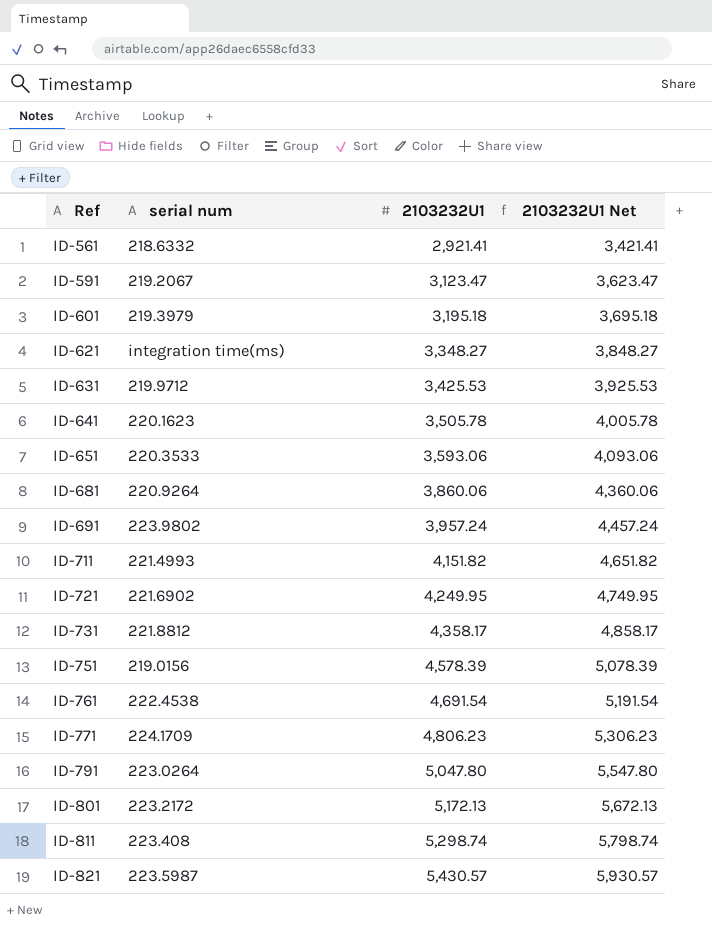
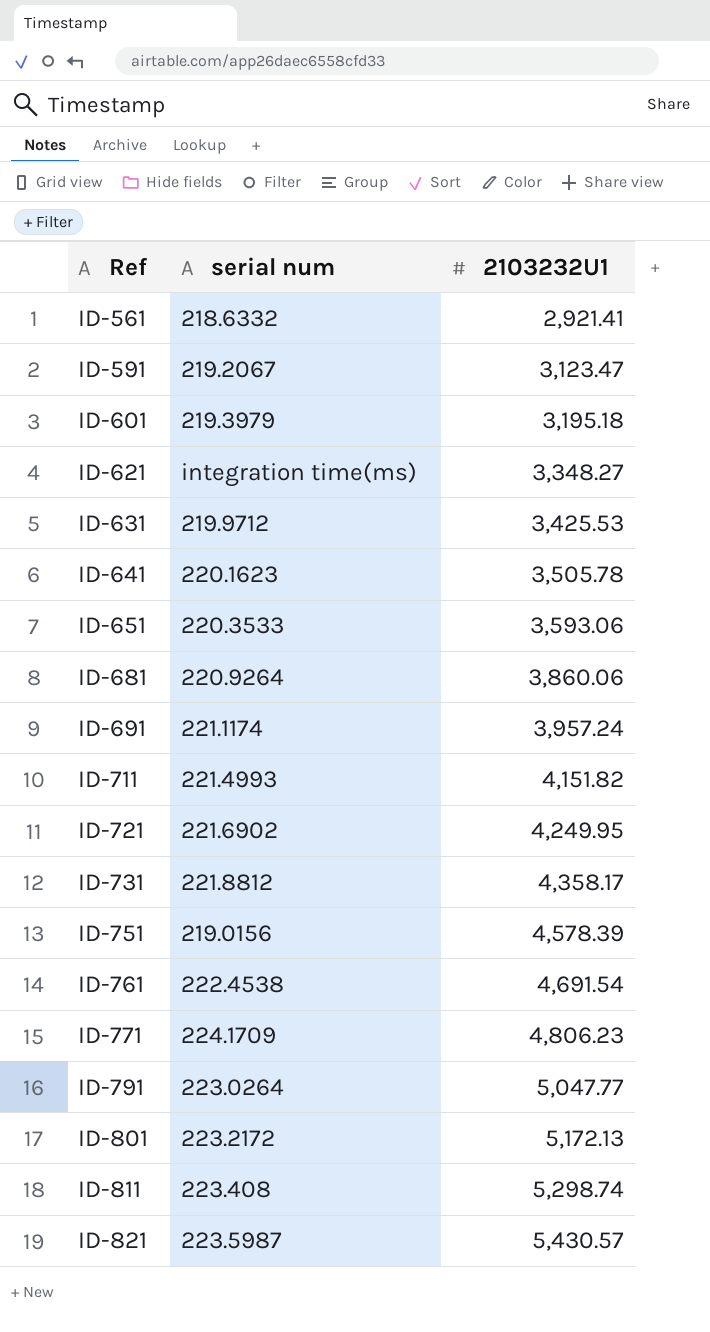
column 2103232U1 Net | formula: [2103232U1] + 500 -> none
ID-691 | serial num: 223.9802 -> 221.1174
ID-791 | 2103232U1: 5,047.80 -> 5,047.77

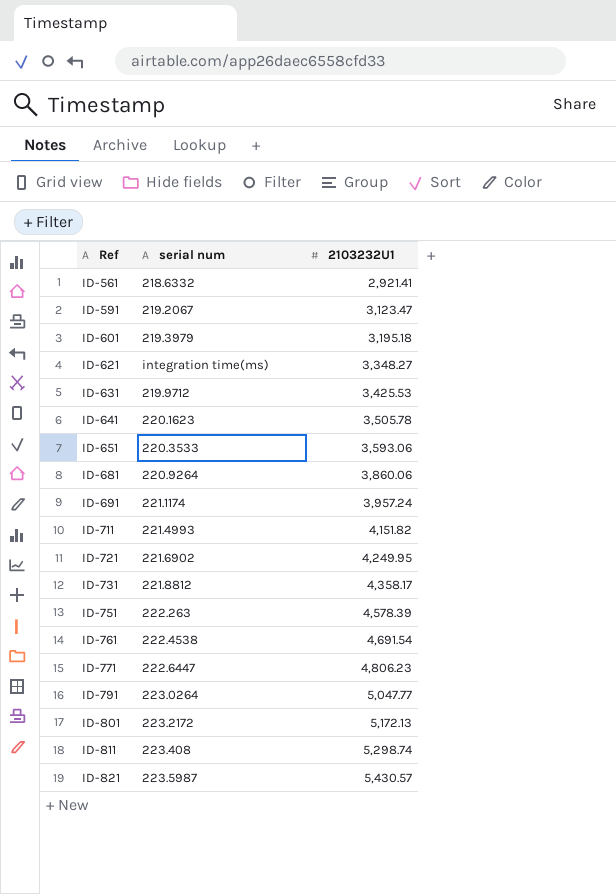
ID-751 | serial num: 219.0156 -> 222.263
ID-771 | serial num: 224.1709 -> 222.6447

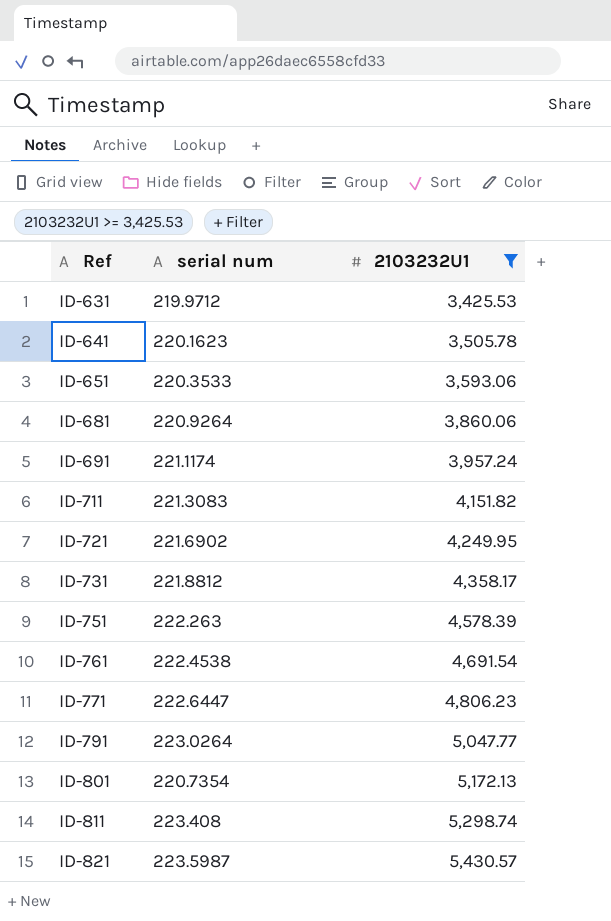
filter: none -> 2103232U1 >= 3,425.53
ID-711 | serial num: 221.4993 -> 221.3083
ID-801 | serial num: 223.2172 -> 220.7354

